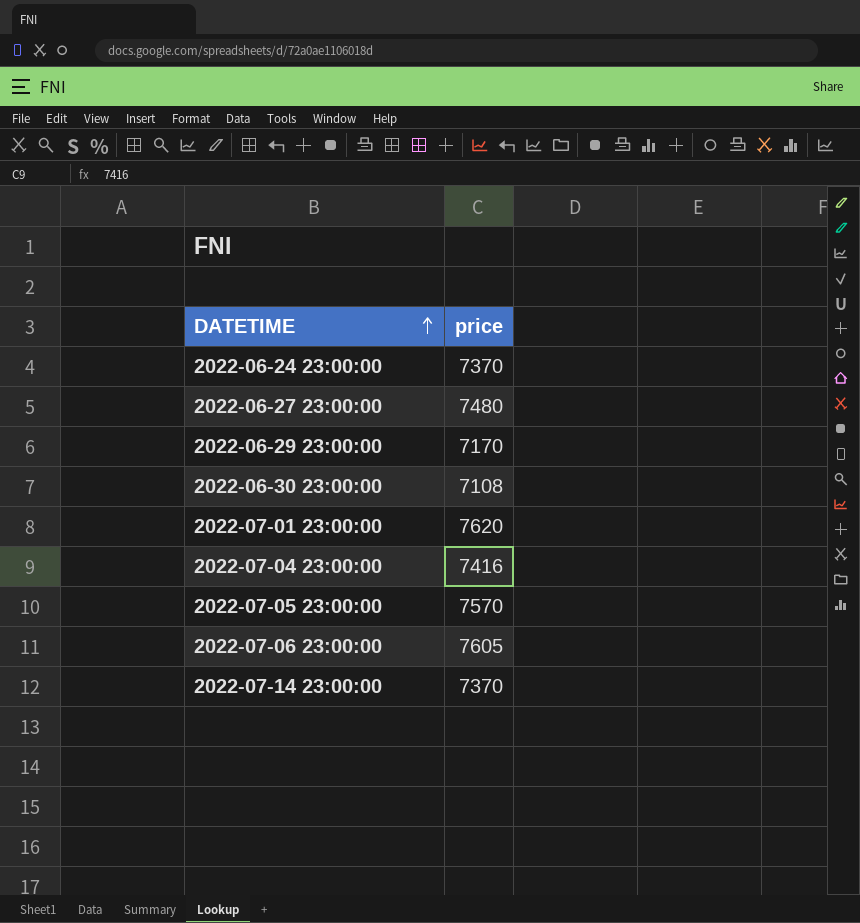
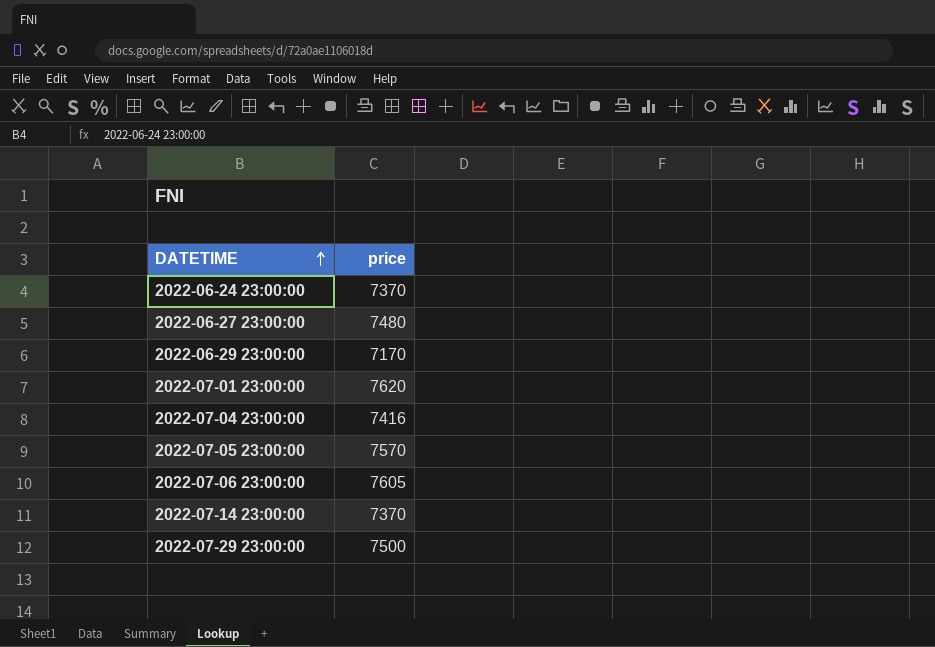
row 2022-06-30 23:00:00: 7108 -> none
row 2022-07-29 23:00:00: none -> 7500

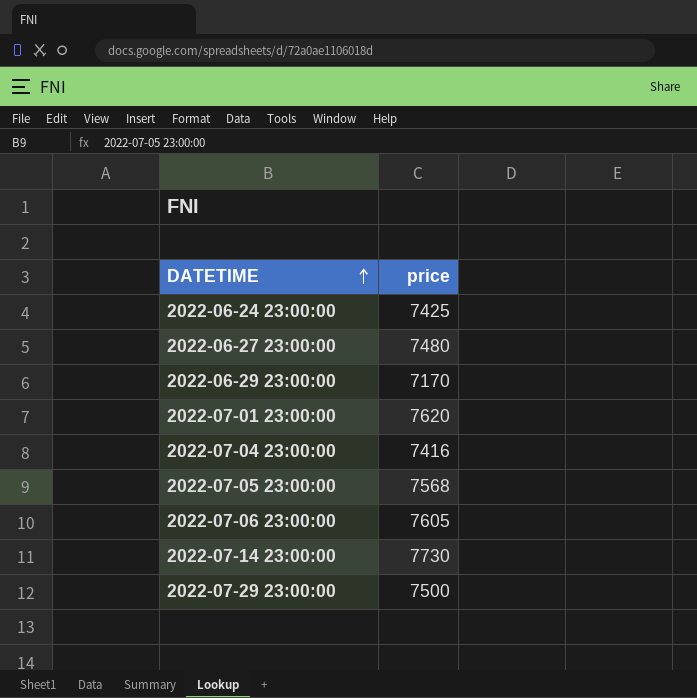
2022-06-24 23:00:00 | price: 7370 -> 7425
2022-07-05 23:00:00 | price: 7570 -> 7568
2022-07-14 23:00:00 | price: 7370 -> 7730

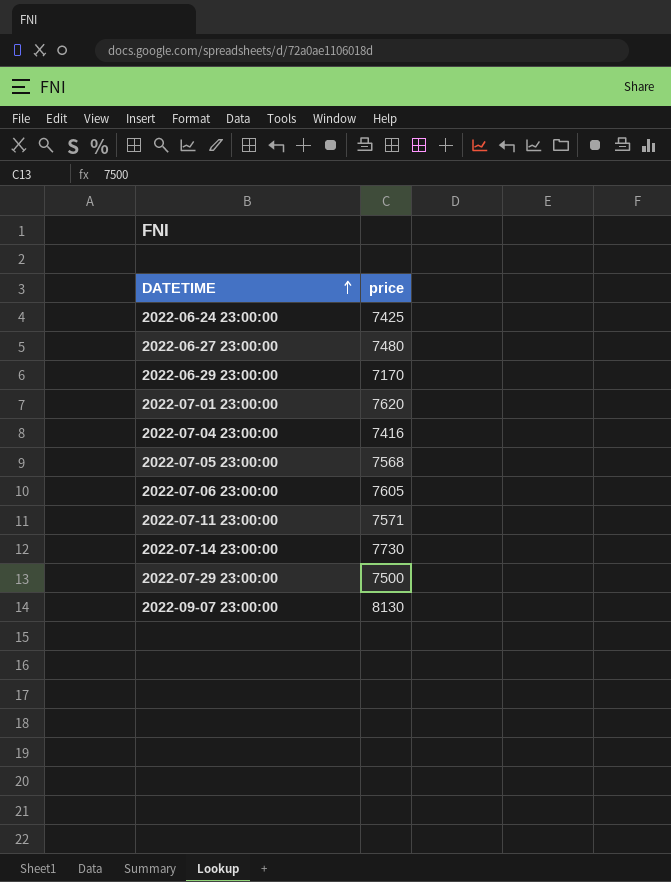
row 2022-07-11 23:00:00: none -> 7571
row 2022-09-07 23:00:00: none -> 8130

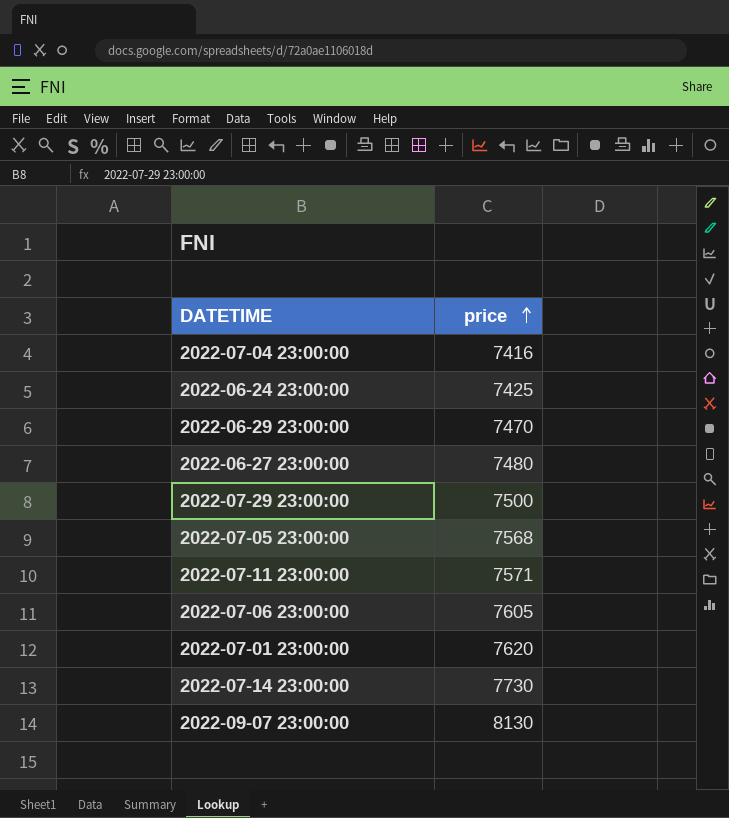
row order: DATETIME ascending -> price ascending
2022-06-29 23:00:00 | price: 7170 -> 7470

